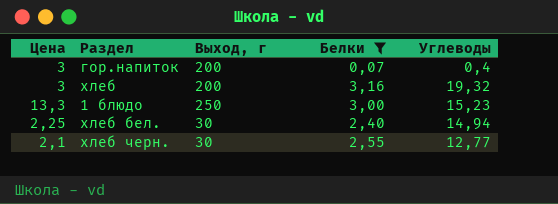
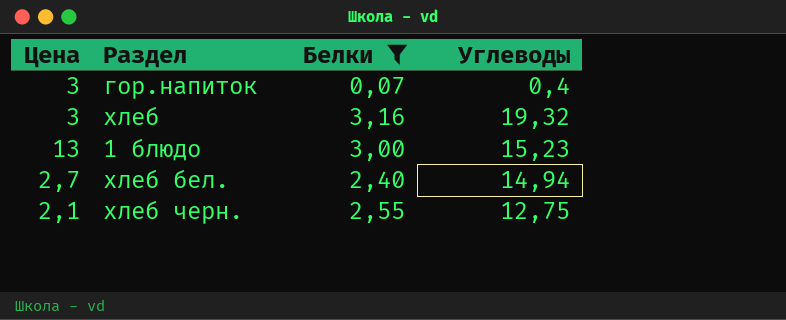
column Выход, г | position: 3 -> none
1 блюдо | Цена: 13,3 -> 13
хлеб бел. | Цена: 2,25 -> 2,7
хлеб черн. | Углеводы: 12,77 -> 12,75

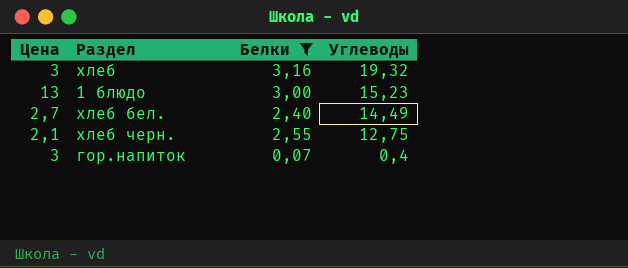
row order: none -> Углеводы descending
хлеб бел. | Углеводы: 14,94 -> 14,49

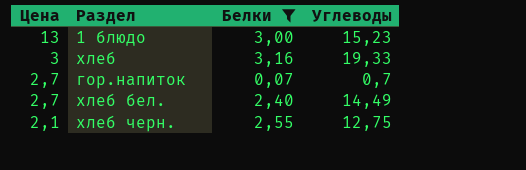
row order: Углеводы descending -> Цена descending
хлеб | Углеводы: 19,32 -> 19,33
гор.напиток | Цена: 3 -> 2,7
гор.напиток | Углеводы: 0,4 -> 0,7

